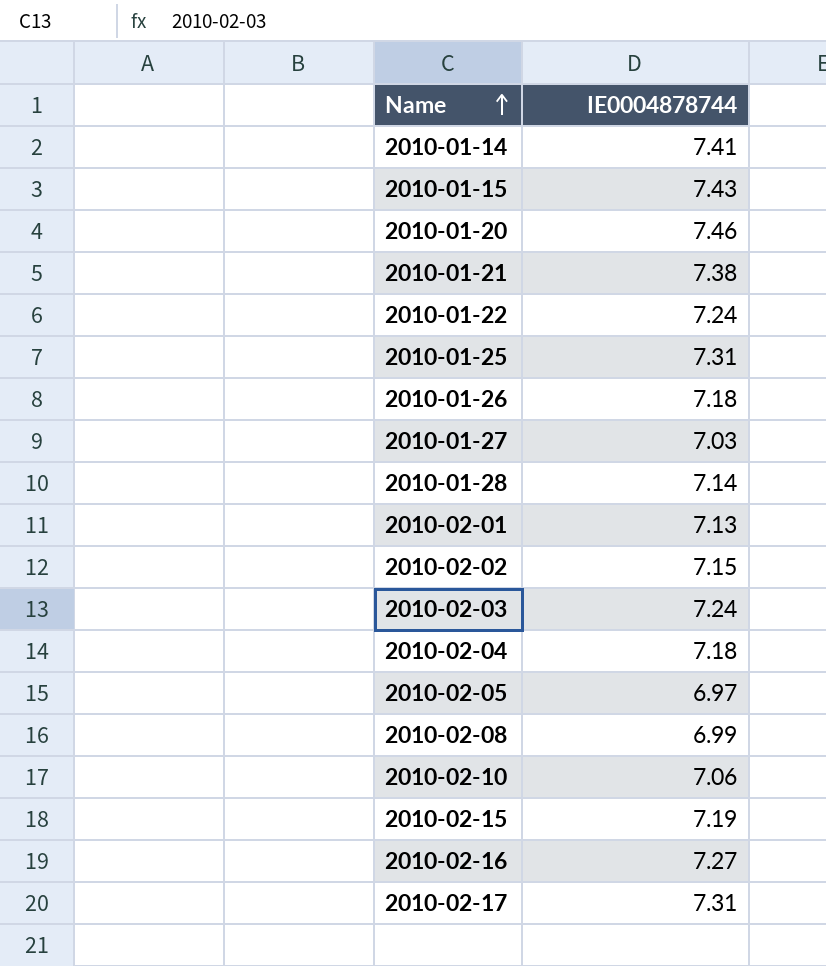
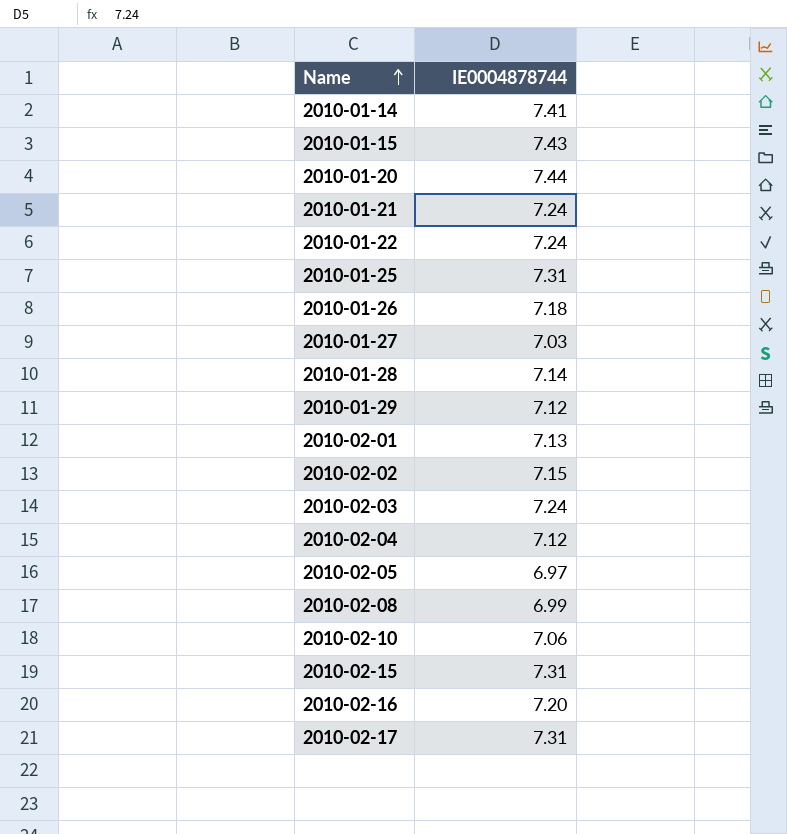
2010-01-20 | IE0004878744: 7.46 -> 7.44
2010-01-21 | IE0004878744: 7.38 -> 7.24
row 2010-01-29: none -> 7.12
2010-02-04 | IE0004878744: 7.18 -> 7.12
2010-02-15 | IE0004878744: 7.19 -> 7.31
2010-02-16 | IE0004878744: 7.27 -> 7.20

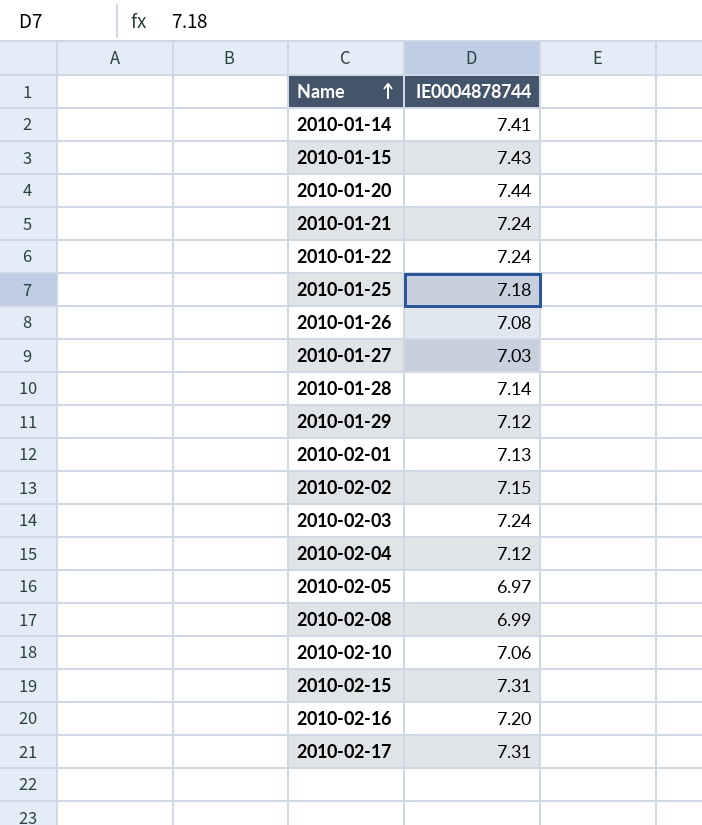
2010-01-25 | IE0004878744: 7.31 -> 7.18
2010-01-26 | IE0004878744: 7.18 -> 7.08

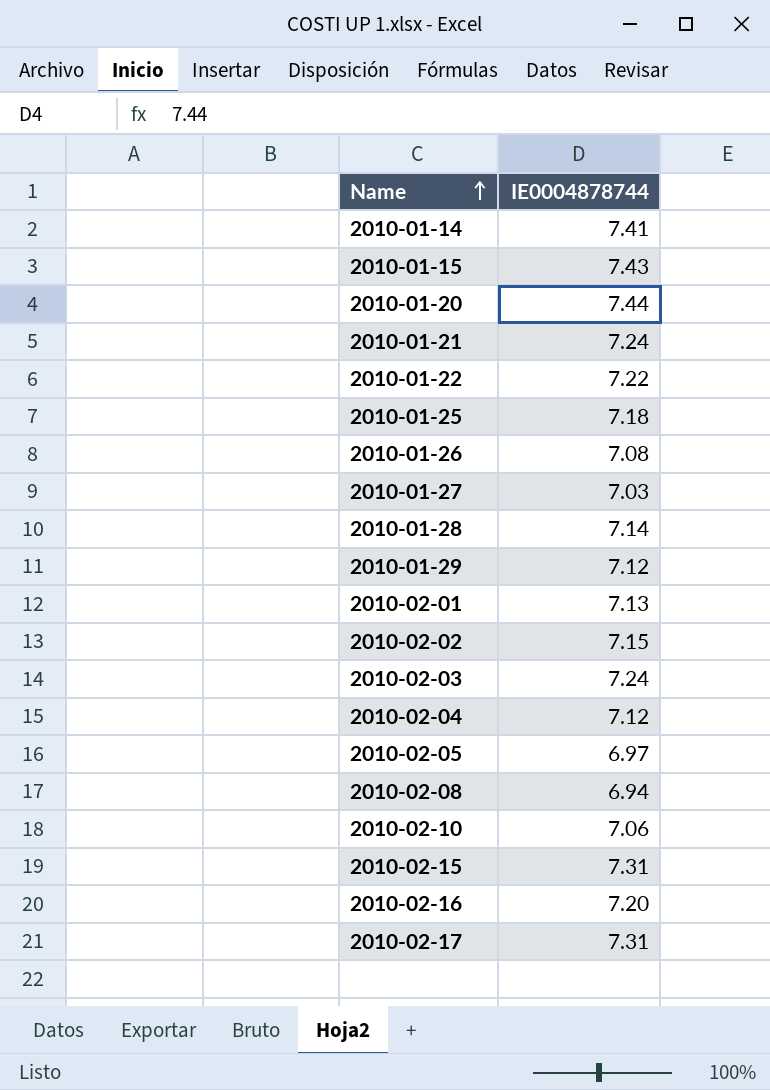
2010-01-22 | IE0004878744: 7.24 -> 7.22
2010-02-08 | IE0004878744: 6.99 -> 6.94

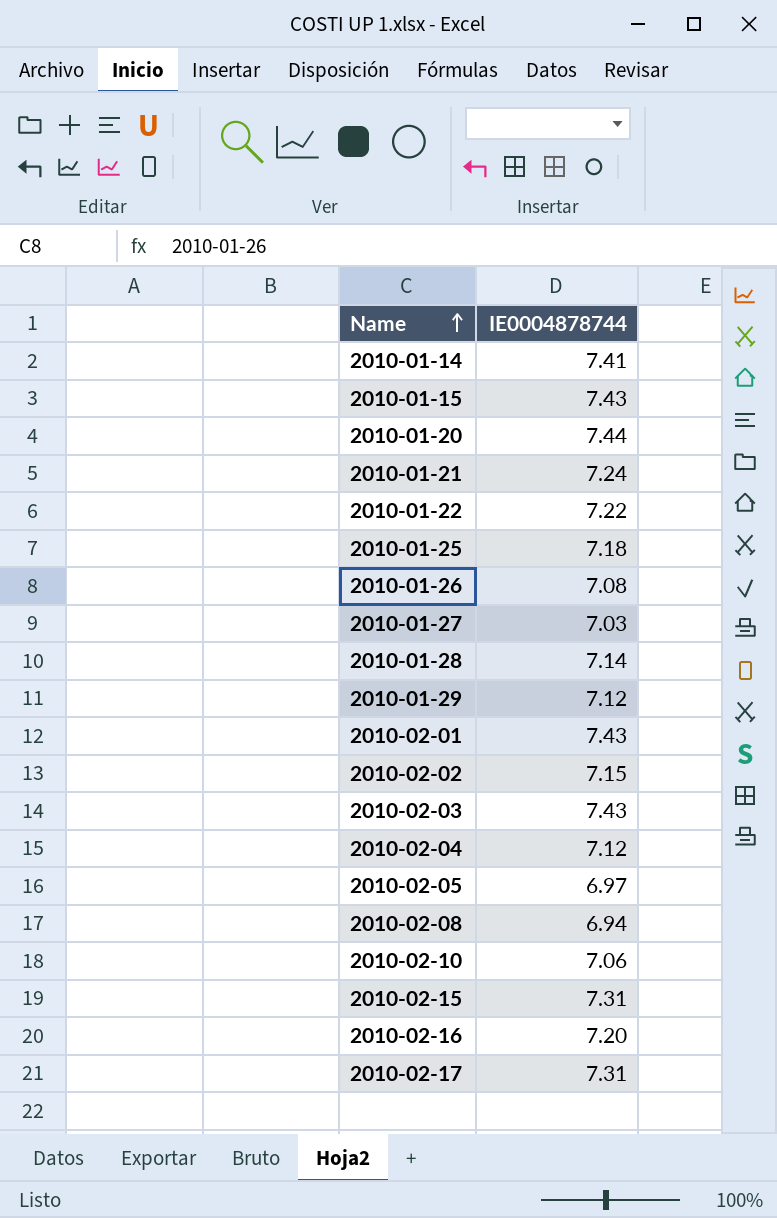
2010-02-01 | IE0004878744: 7.13 -> 7.43
2010-02-03 | IE0004878744: 7.24 -> 7.43

